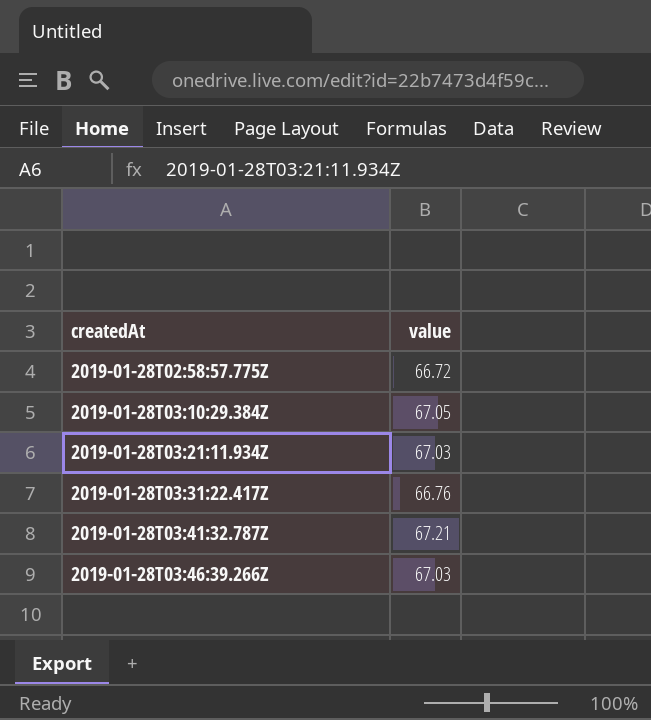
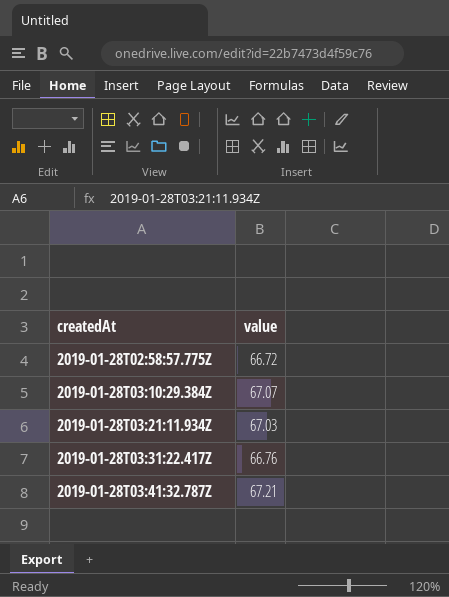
row 2019-01-28T03:46:39.266Z: 67.03 -> none
2019-01-28T03:10:29.384Z | value: 67.05 -> 67.07

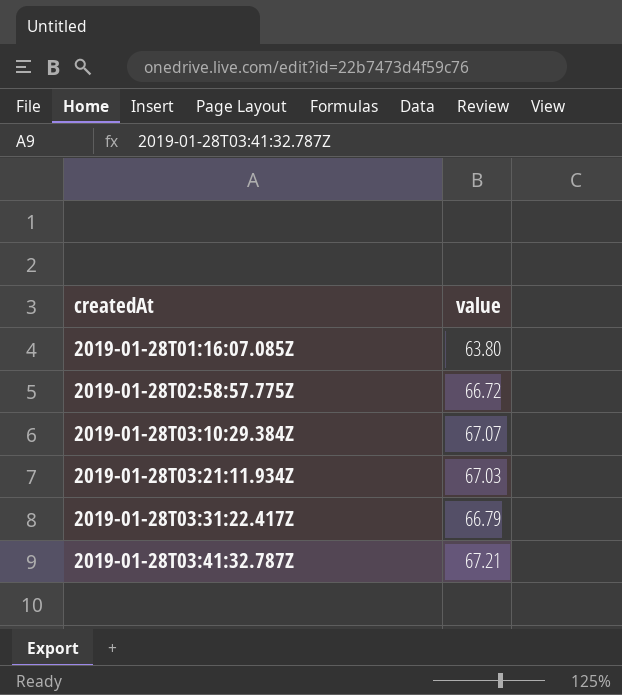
row 2019-01-28T01:16:07.085Z: none -> 63.80
2019-01-28T03:31:22.417Z | value: 66.76 -> 66.79

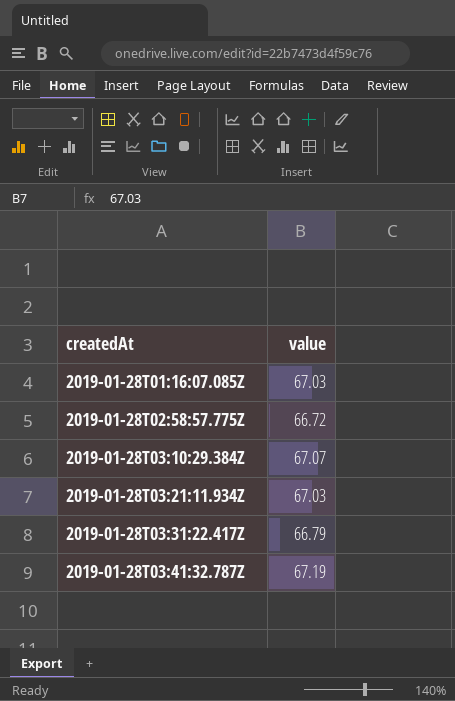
2019-01-28T01:16:07.085Z | value: 63.80 -> 67.03
2019-01-28T03:41:32.787Z | value: 67.21 -> 67.19

